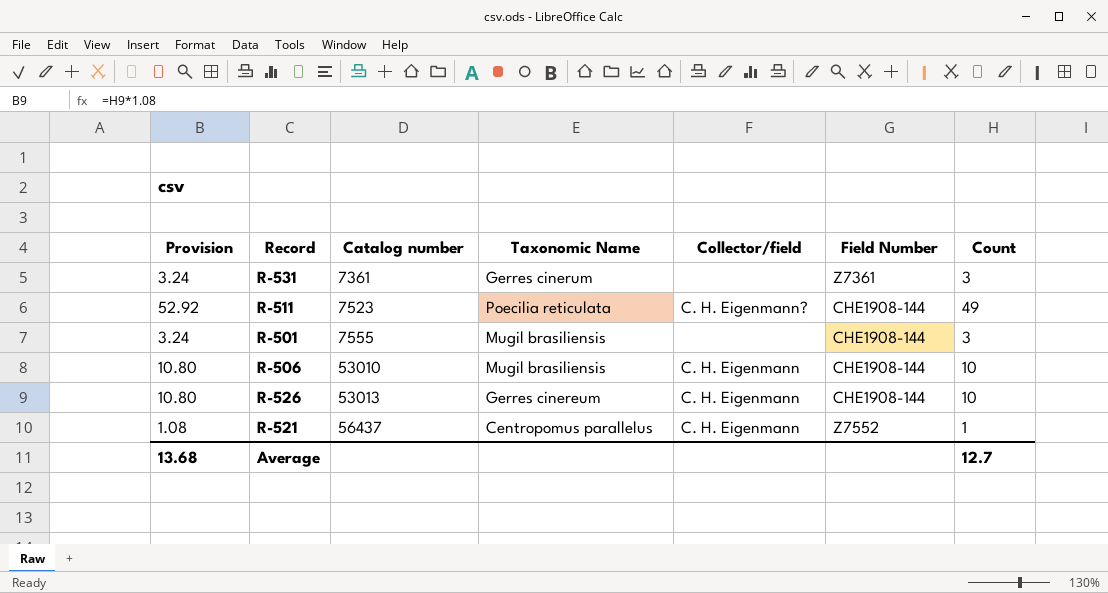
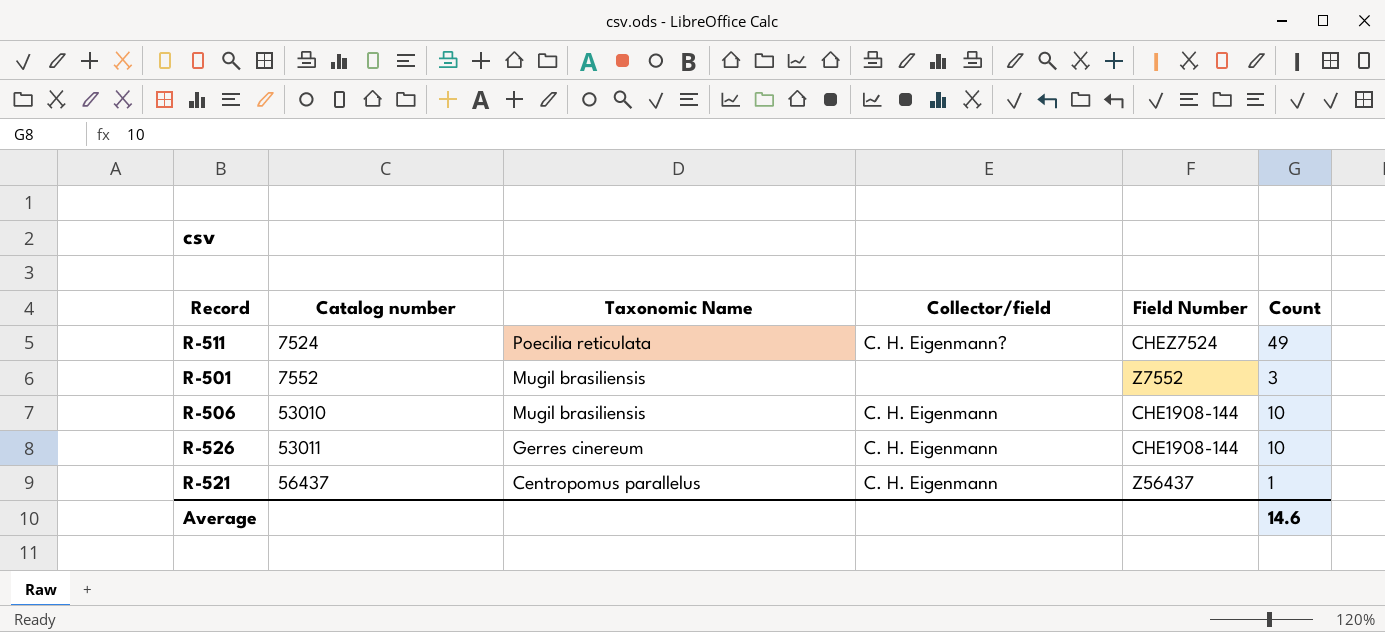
column Provision | formula: [Count] * 1.08 -> none
row R-531: 3.24 | 7361 | Gerres cinerum | none | Z7361 | 3 -> none
R-511 | Catalog number: 7523 -> 7524
R-511 | Field Number: CHE1908-144 -> CHEZ7524
R-501 | Catalog number: 7555 -> 7552
R-501 | Field Number: CHE1908-144 -> Z7552
R-526 | Catalog number: 53013 -> 53011
R-521 | Field Number: Z7552 -> Z56437
Average | Count: 12.7 -> 14.6

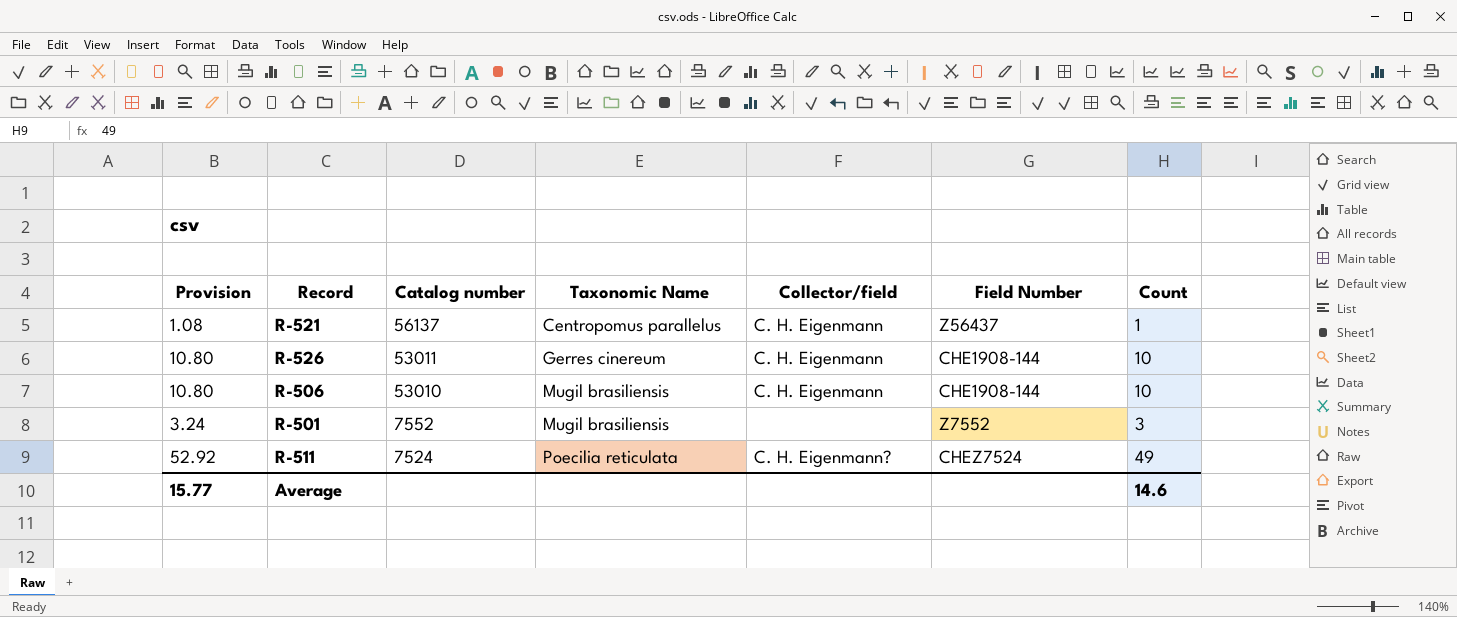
row order: Catalog number ascending -> Catalog number descending
column Provision | formula: none -> [Count] * 1.08
R-521 | Catalog number: 56437 -> 56137

